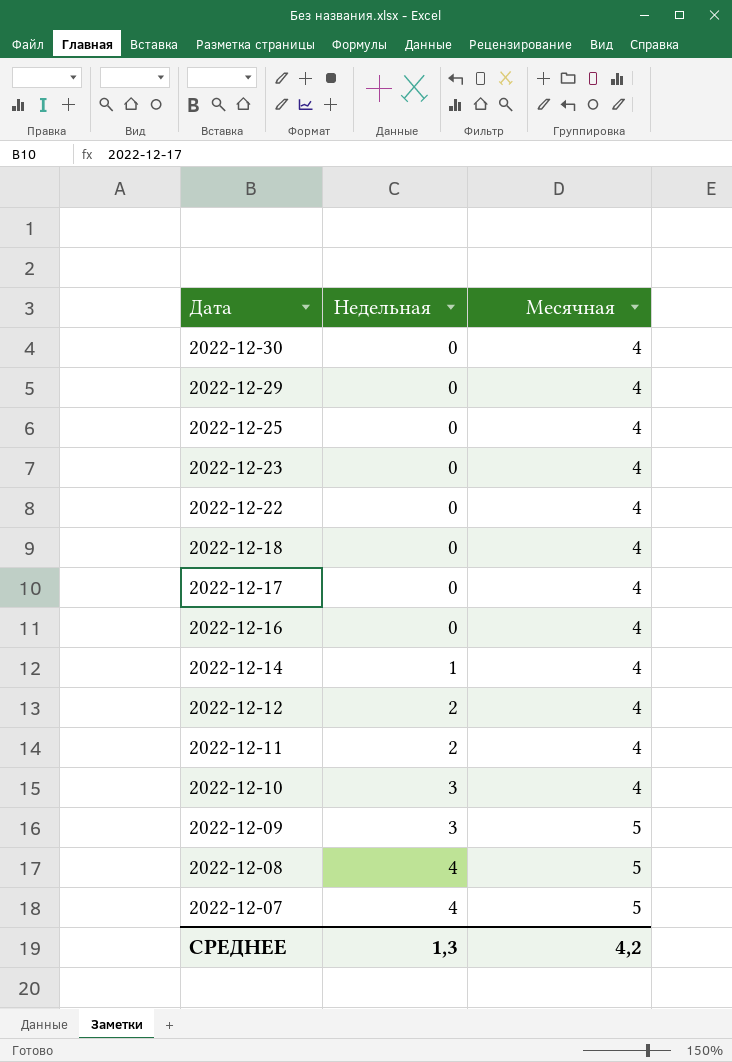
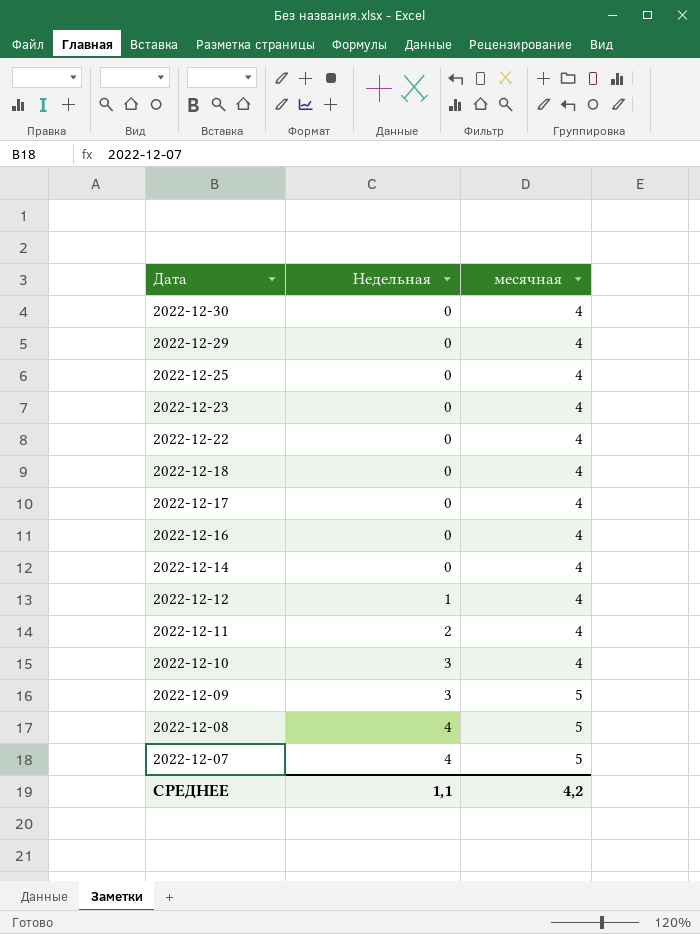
column name: Месячная -> месячная
2022-12-14 | Недельная: 1 -> 0
2022-12-12 | Недельная: 2 -> 1
СРЕДНЕЕ | Недельная: 1,3 -> 1,1

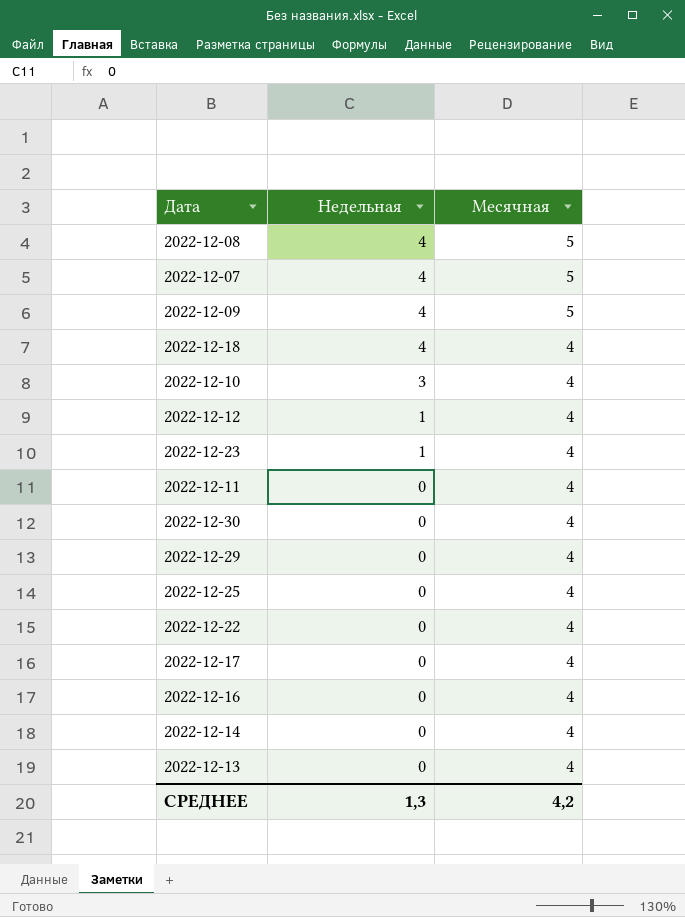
row order: Дата descending -> Недельная descending
column name: месячная -> Месячная
2022-12-09 | Недельная: 3 -> 4
2022-12-18 | Недельная: 0 -> 4
2022-12-23 | Недельная: 0 -> 1
2022-12-11 | Недельная: 2 -> 0
row 2022-12-13: none -> 0 | 4
СРЕДНЕЕ | Недельная: 1,1 -> 1,3

